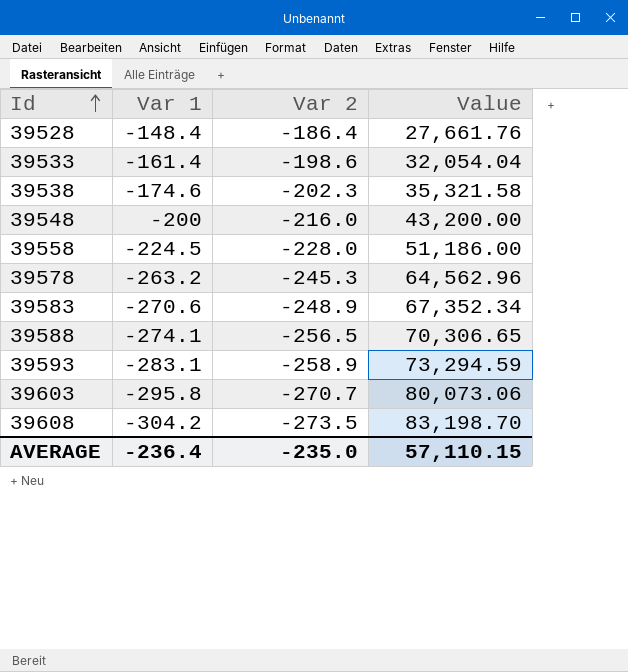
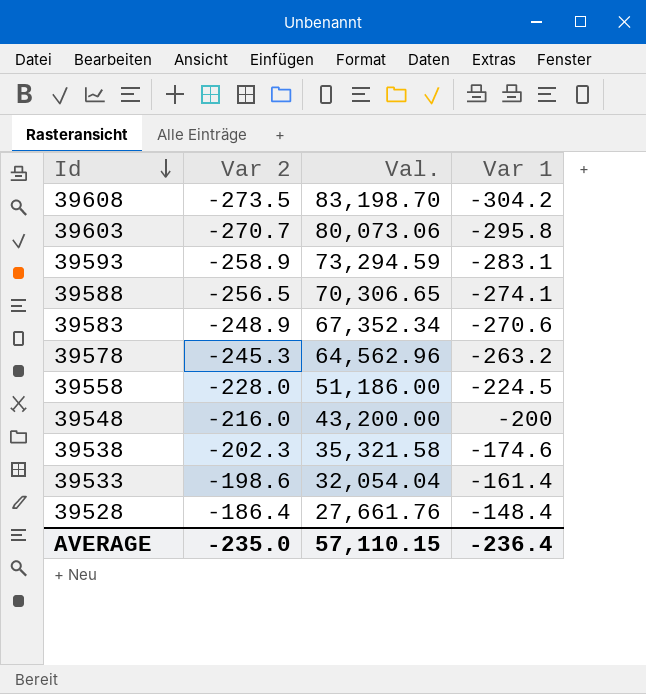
row order: Id ascending -> Id descending
column name: Value -> Val.
column Var 1 | position: 2 -> 4

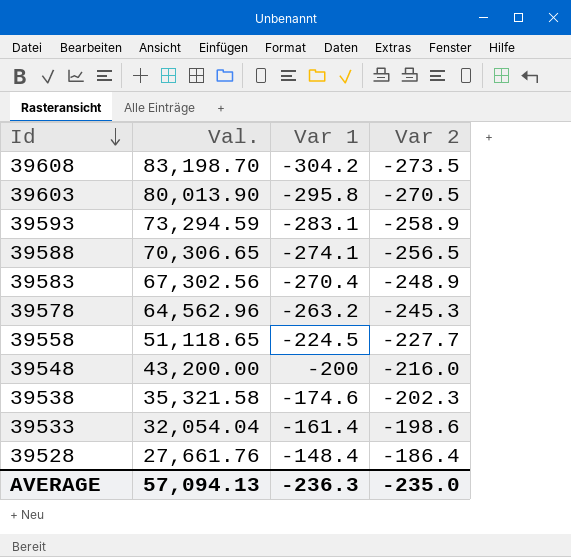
column Var 2 | position: 2 -> 4
39603 | Val.: 80,073.06 -> 80,013.90
39603 | Var 2: -270.7 -> -270.5
39583 | Val.: 67,352.34 -> 67,302.56
39583 | Var 1: -270.6 -> -270.4
39558 | Val.: 51,186.00 -> 51,118.65
39558 | Var 2: -228.0 -> -227.7
AVERAGE | Val.: 57,110.15 -> 57,094.13
AVERAGE | Var 1: -236.4 -> -236.3

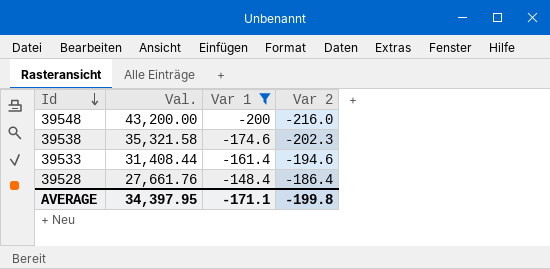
filter: none -> Var 1 >= -200
39533 | Val.: 32,054.04 -> 31,408.44
39533 | Var 2: -198.6 -> -194.6
AVERAGE | Val.: 57,094.13 -> 34,397.95
AVERAGE | Var 1: -236.3 -> -171.1
AVERAGE | Var 2: -235.0 -> -199.8

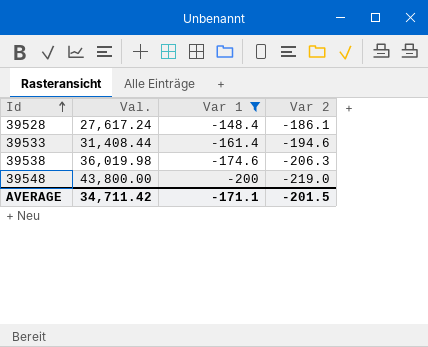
row order: Id descending -> Id ascending
39528 | Val.: 27,661.76 -> 27,617.24
39528 | Var 2: -186.4 -> -186.1
39538 | Val.: 35,321.58 -> 36,019.98
39538 | Var 2: -202.3 -> -206.3
39548 | Val.: 43,200.00 -> 43,800.00
39548 | Var 2: -216.0 -> -219.0
AVERAGE | Val.: 34,397.95 -> 34,711.42
AVERAGE | Var 2: -199.8 -> -201.5

